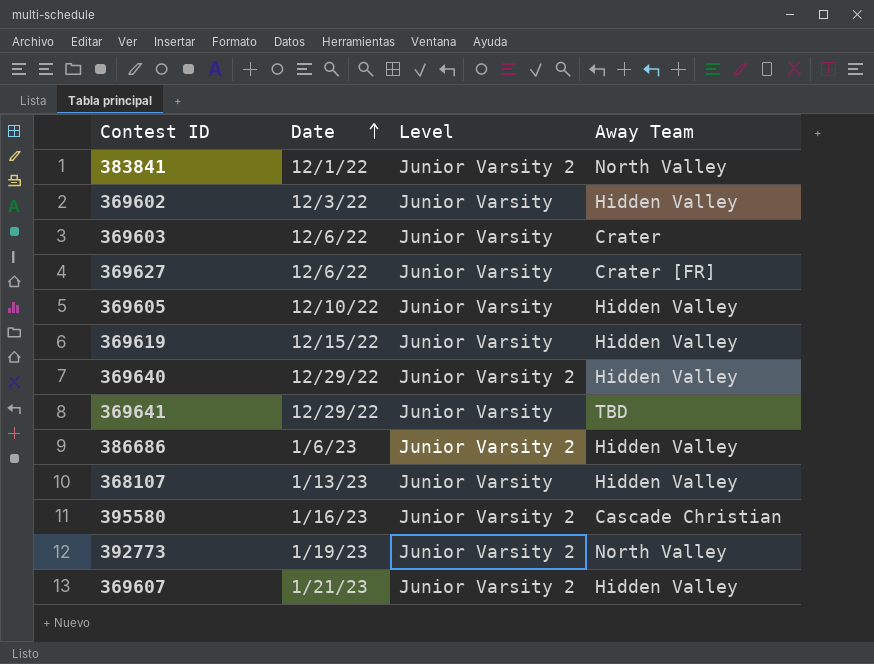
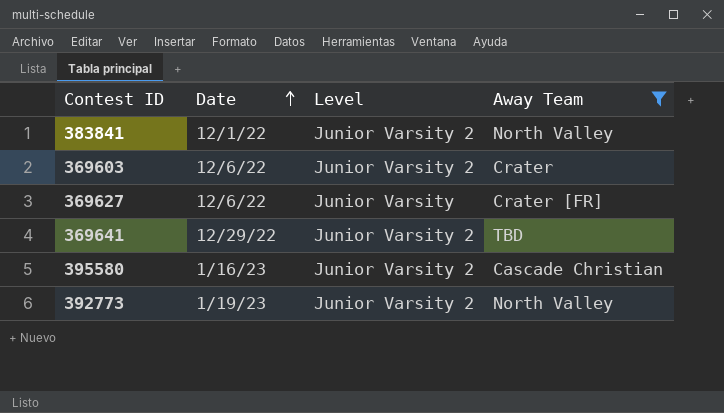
filter: none -> Away Team != Hidden Valley
369603 | Level: Junior Varsity -> Junior Varsity 2
369641 | Level: Junior Varsity -> Junior Varsity 2

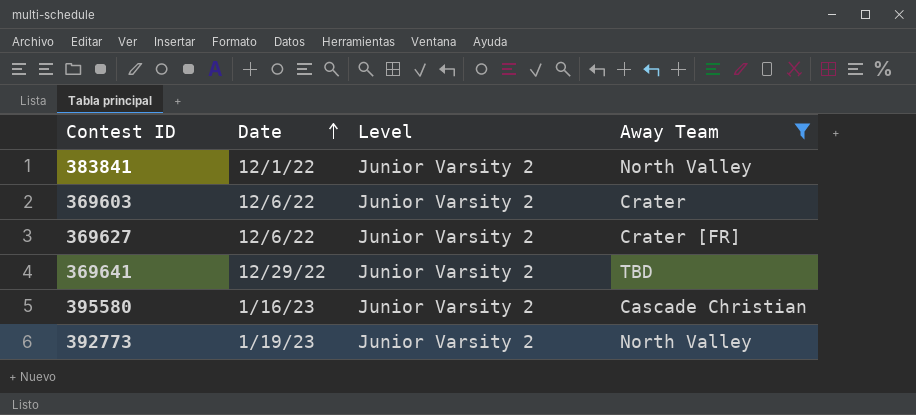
369627 | Level: Junior Varsity -> Junior Varsity 2

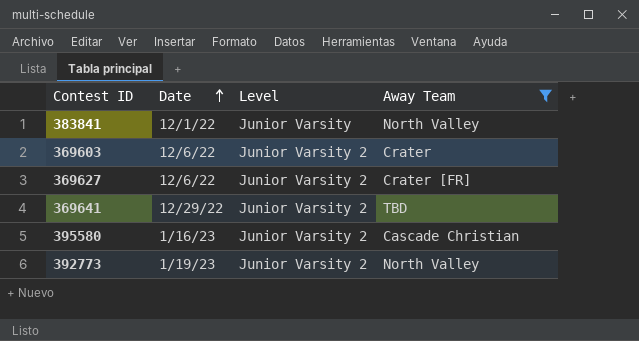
383841 | Level: Junior Varsity 2 -> Junior Varsity

